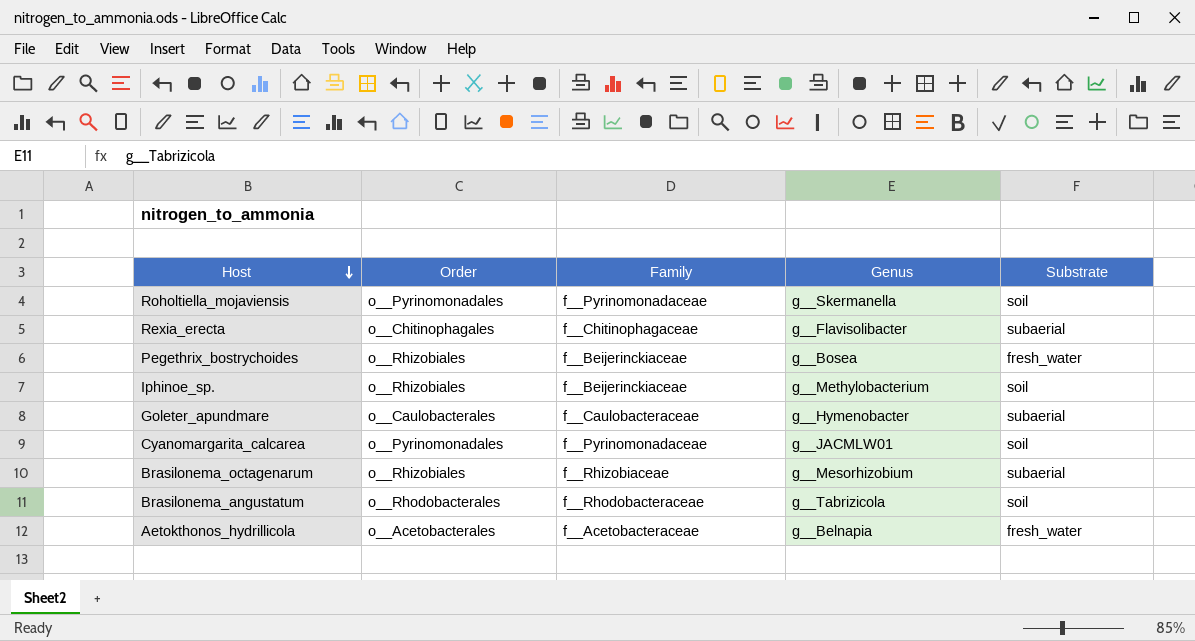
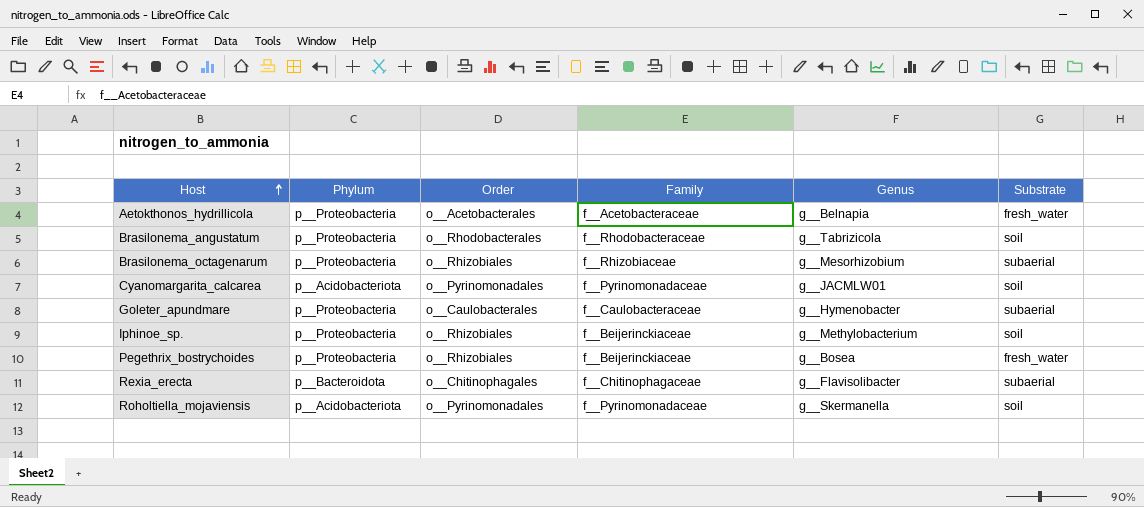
row order: Host descending -> Host ascending
column Phylum | position: none -> 2

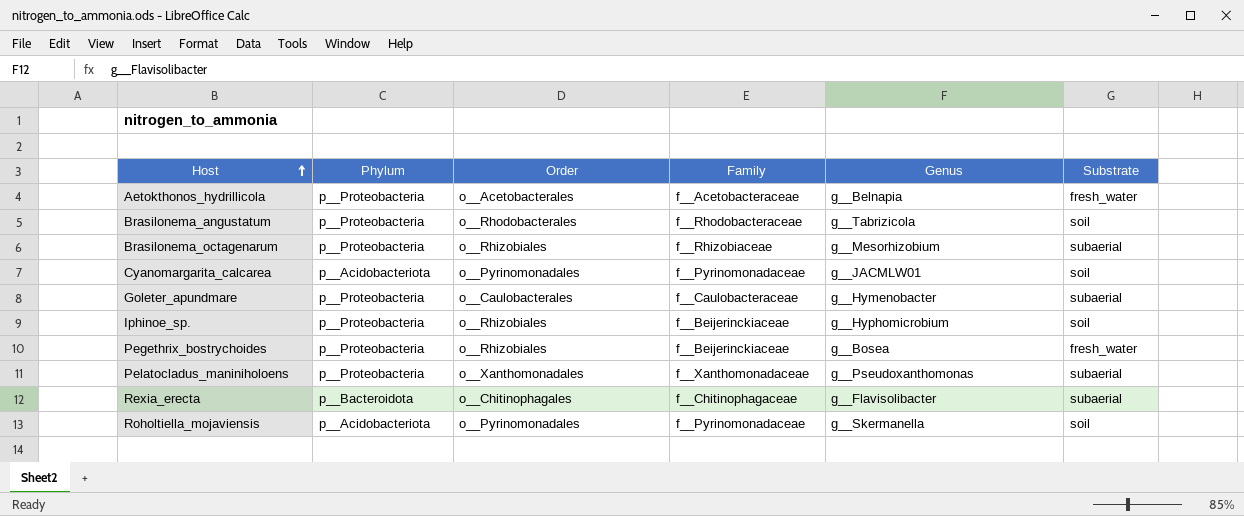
Iphinoe_sp. | Genus: g__Methylobacterium -> g__Hyphomicrobium
row Pelatocladus_maniniholoens: none -> p__Proteobacteria | o__Xanthomonadales | f__Xanthomonadaceae | g__Pseudoxanthomonas | subaerial

